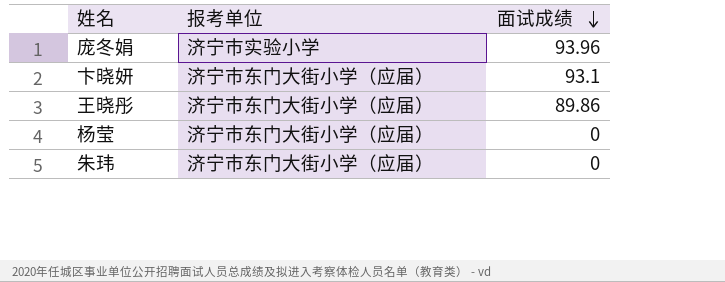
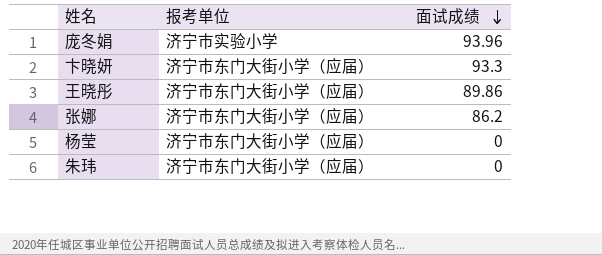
卞晓妍 | 面试成绩: 93.1 -> 93.3
row 张娜: none -> 济宁市东门大街小学（应届） | 86.2

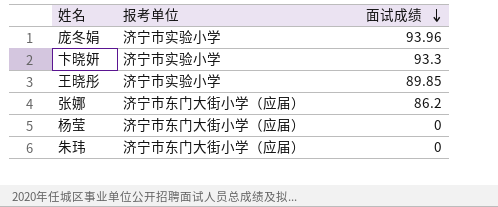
卞晓妍 | 报考单位: 济宁市东门大街小学（应届） -> 济宁市实验小学
王晓彤 | 报考单位: 济宁市东门大街小学（应届） -> 济宁市实验小学
王晓彤 | 面试成绩: 89.86 -> 89.85

